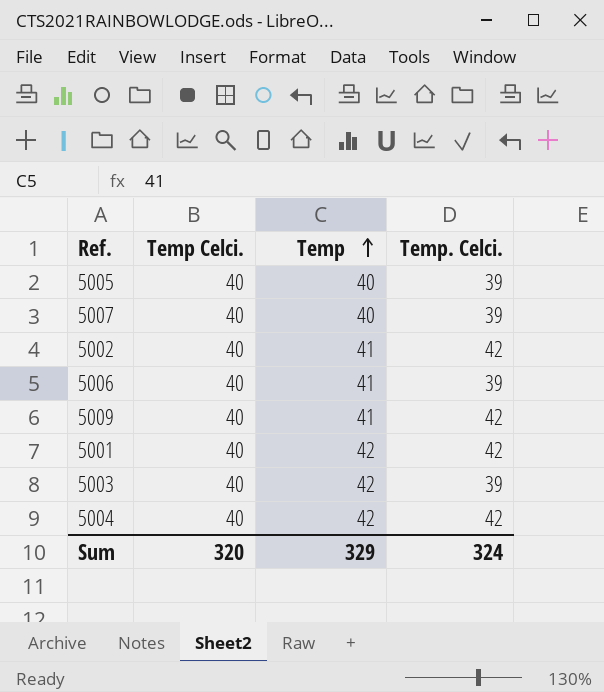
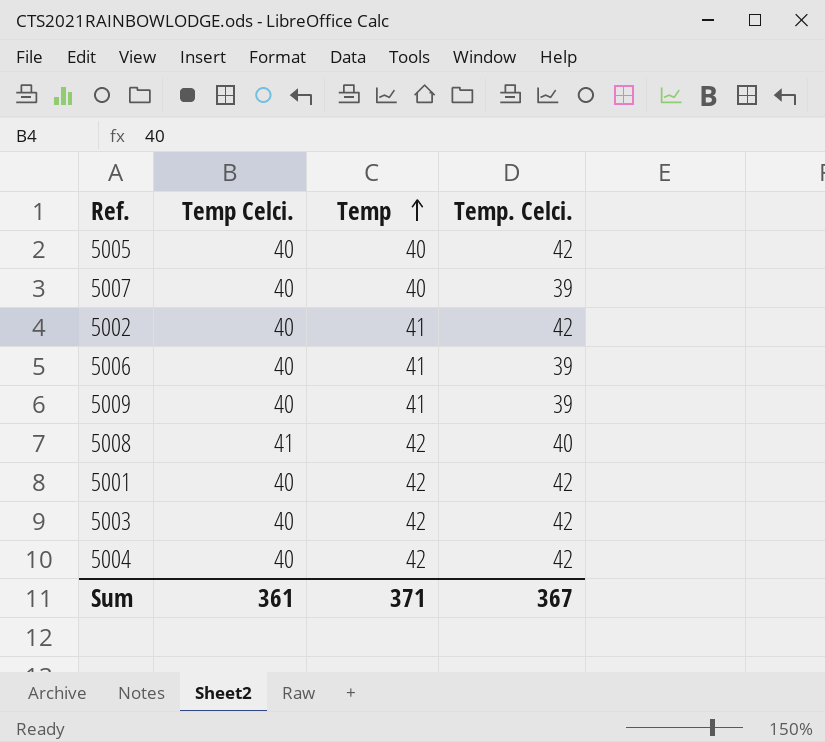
5005 | Temp. Celci.: 39 -> 42
5009 | Temp. Celci.: 42 -> 39
row 5008: none -> 41 | 42 | 40
5003 | Temp. Celci.: 39 -> 42
Sum | Temp Celci.: 320 -> 361
Sum | Temp: 329 -> 371
Sum | Temp. Celci.: 324 -> 367

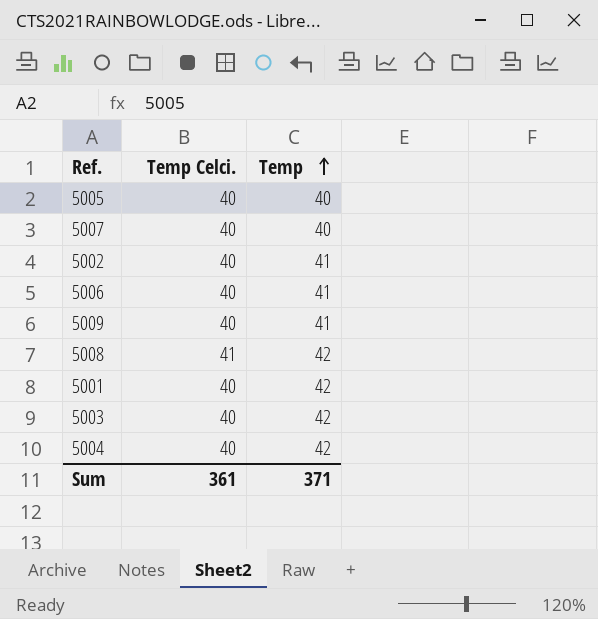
column Temp. Celci. | position: 4 -> none

